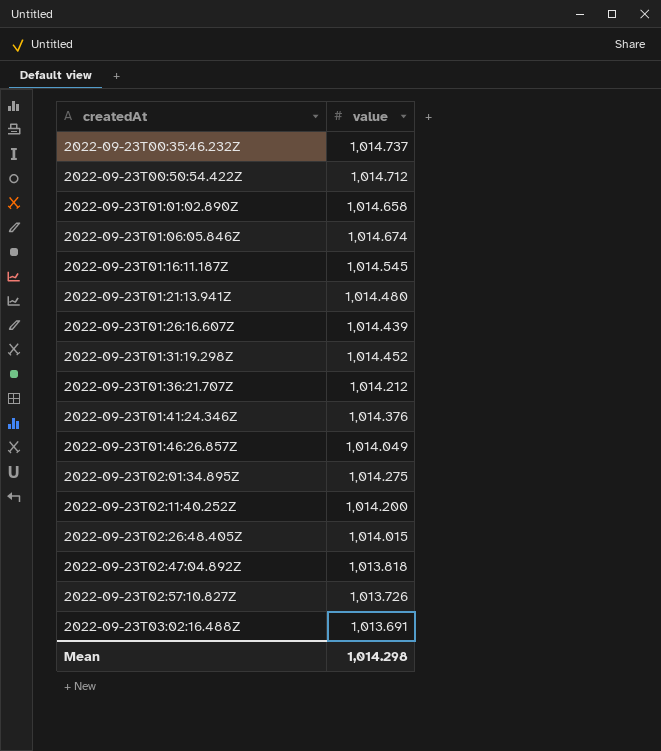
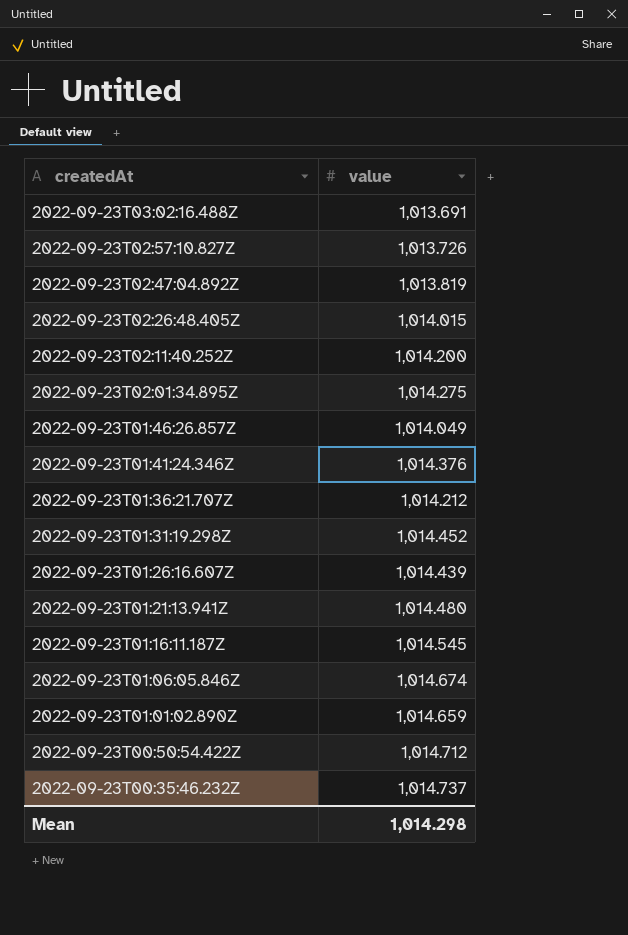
row order: createdAt ascending -> createdAt descending
2022-09-23T02:47:04.892Z | value: 1,013.818 -> 1,013.819
2022-09-23T01:01:02.890Z | value: 1,014.658 -> 1,014.659

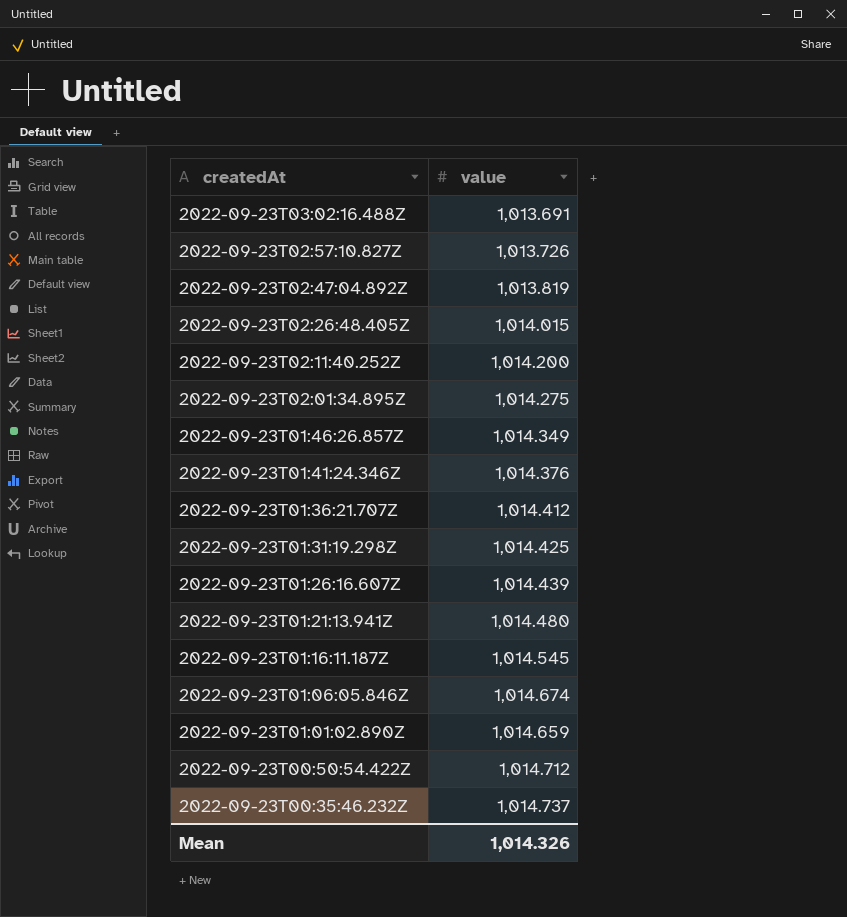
2022-09-23T01:46:26.857Z | value: 1,014.049 -> 1,014.349
2022-09-23T01:36:21.707Z | value: 1,014.212 -> 1,014.412
2022-09-23T01:31:19.298Z | value: 1,014.452 -> 1,014.425
Mean | value: 1,014.298 -> 1,014.326

